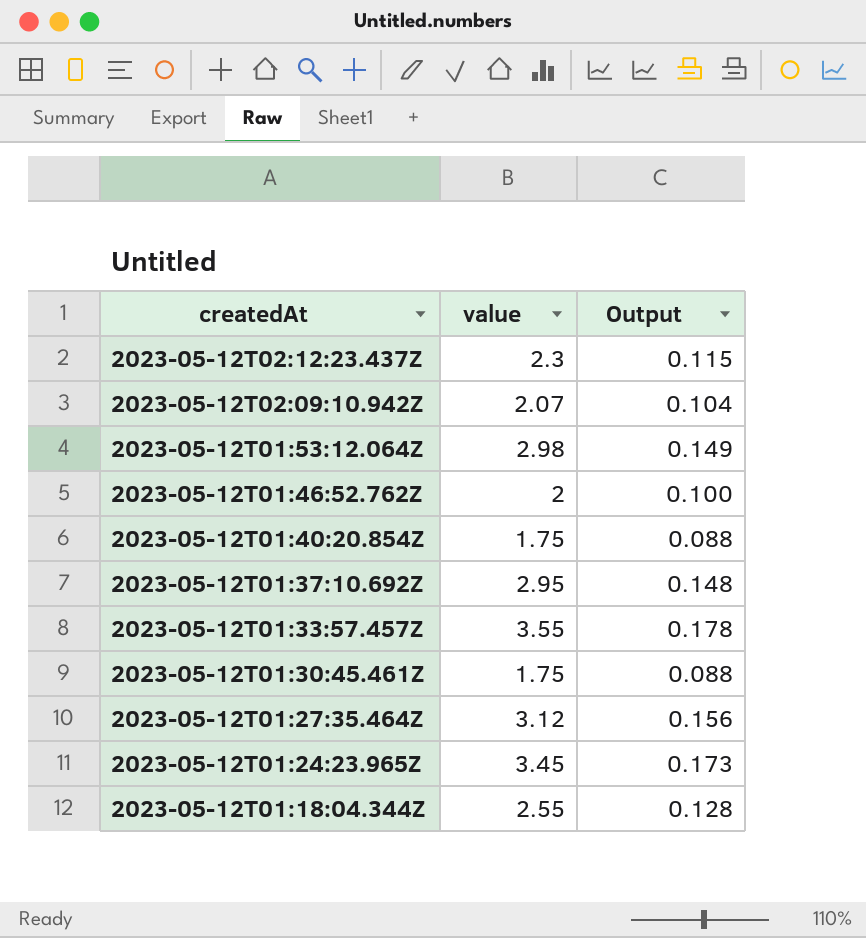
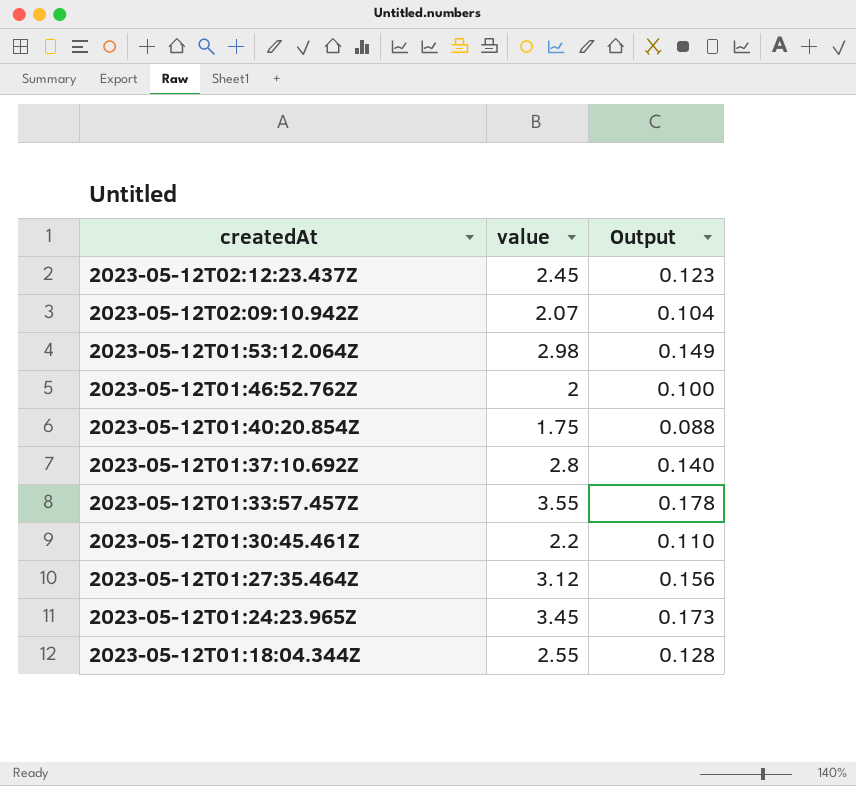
2023-05-12T02:12:23.437Z | value: 2.3 -> 2.45
2023-05-12T02:12:23.437Z | Output: 0.115 -> 0.123
2023-05-12T01:37:10.692Z | value: 2.95 -> 2.8
2023-05-12T01:37:10.692Z | Output: 0.148 -> 0.140
2023-05-12T01:30:45.461Z | value: 1.75 -> 2.2
2023-05-12T01:30:45.461Z | Output: 0.088 -> 0.110

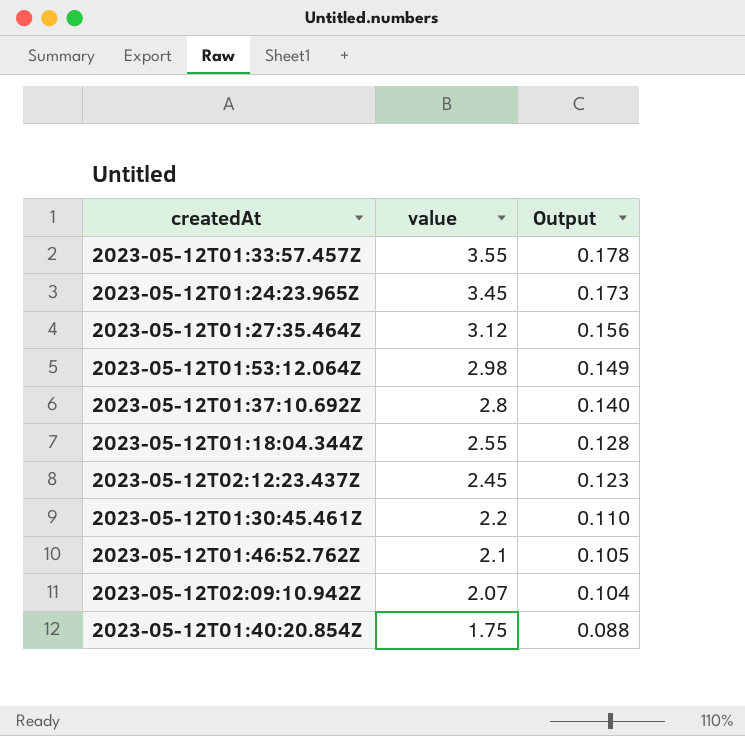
row order: createdAt descending -> value descending
2023-05-12T01:46:52.762Z | value: 2 -> 2.1
2023-05-12T01:46:52.762Z | Output: 0.100 -> 0.105

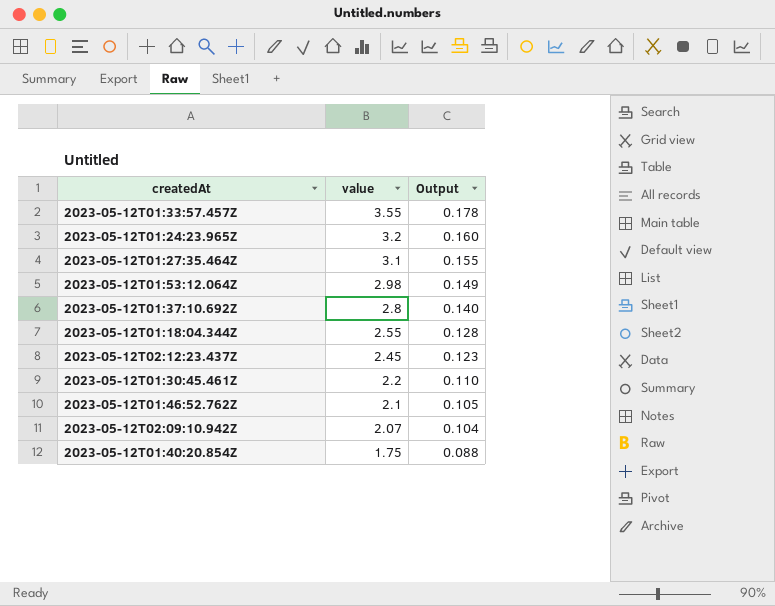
2023-05-12T01:24:23.965Z | value: 3.45 -> 3.2
2023-05-12T01:24:23.965Z | Output: 0.173 -> 0.160
2023-05-12T01:27:35.464Z | value: 3.12 -> 3.1
2023-05-12T01:27:35.464Z | Output: 0.156 -> 0.155

